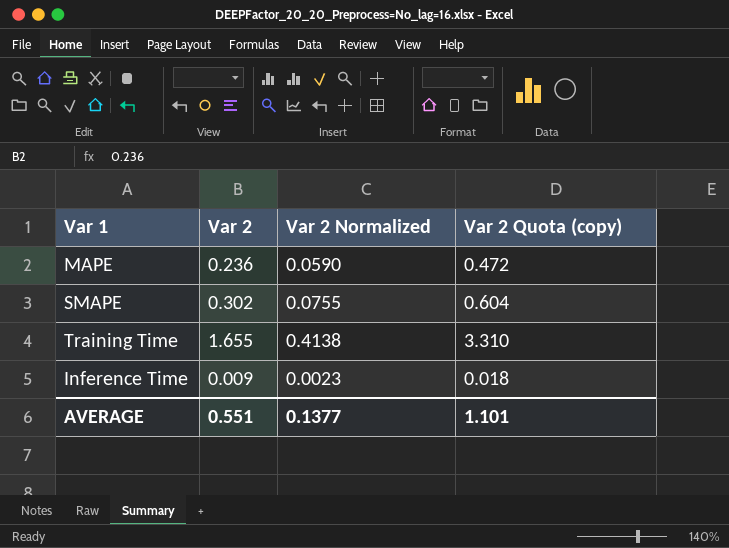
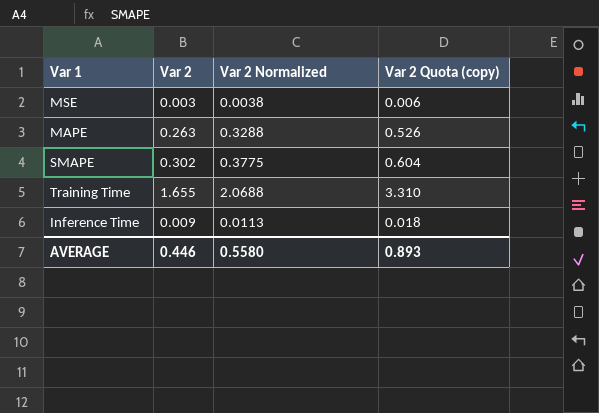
column Var 2 Normalized | formula: [Var 2] * 0.25 -> [Var 2] * 1.25
row MSE: none -> 0.003 | 0.0038 | 0.006
MAPE | Var 2: 0.236 -> 0.263
MAPE | Var 2 Quota (copy): 0.472 -> 0.526
AVERAGE | Var 2: 0.551 -> 0.446
AVERAGE | Var 2 Normalized: 0.1377 -> 0.5580
AVERAGE | Var 2 Quota (copy): 1.101 -> 0.893

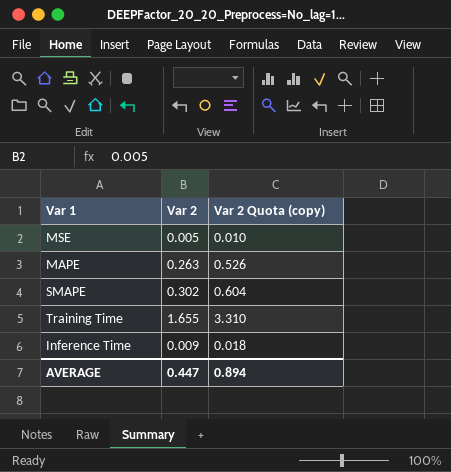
column Var 2 Normalized | formula: [Var 2] * 1.25 -> none
MSE | Var 2: 0.003 -> 0.005
MSE | Var 2 Quota (copy): 0.006 -> 0.010
AVERAGE | Var 2: 0.446 -> 0.447
AVERAGE | Var 2 Quota (copy): 0.893 -> 0.894

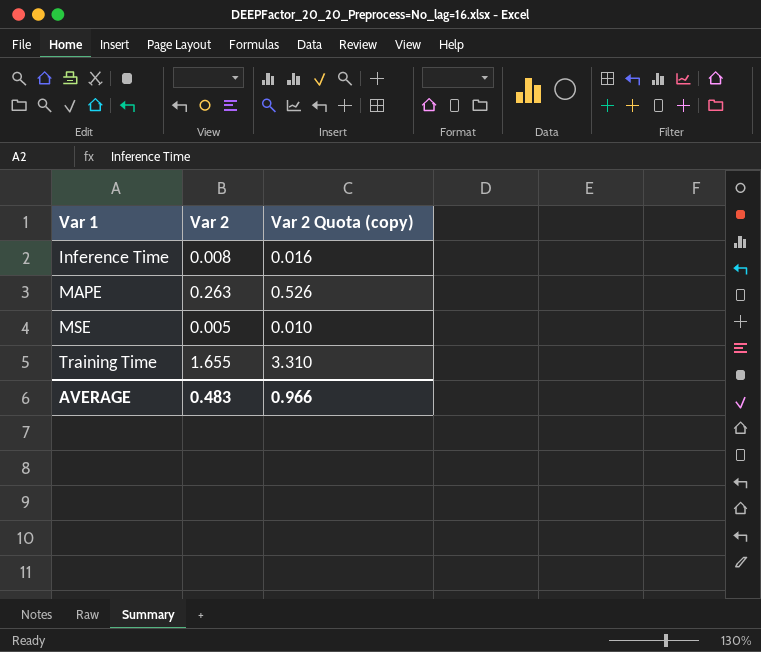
row order: none -> Var 1 ascending
row SMAPE: 0.302 | 0.604 -> none
Inference Time | Var 2: 0.009 -> 0.008
Inference Time | Var 2 Quota (copy): 0.018 -> 0.016
AVERAGE | Var 2: 0.447 -> 0.483
AVERAGE | Var 2 Quota (copy): 0.894 -> 0.966

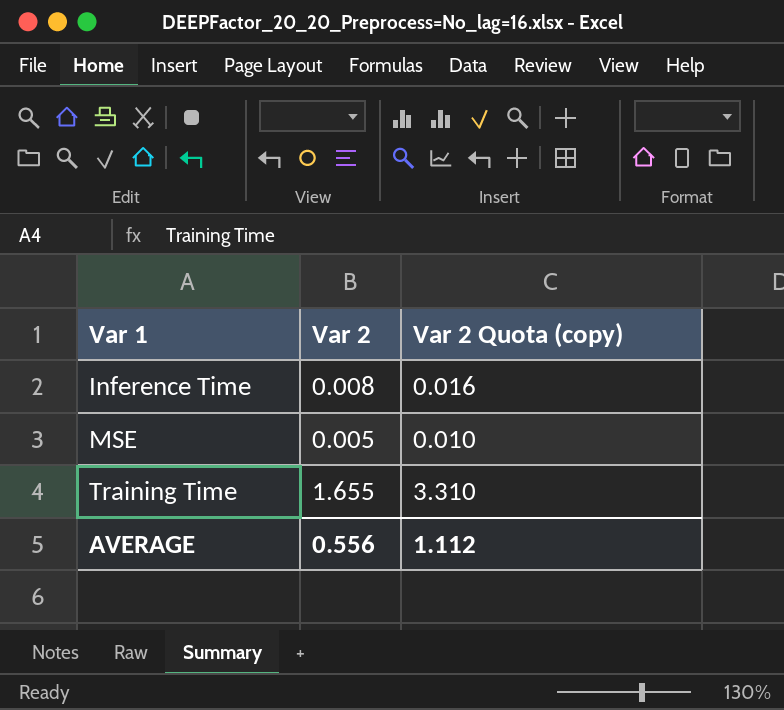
row MAPE: 0.263 | 0.526 -> none
AVERAGE | Var 2: 0.483 -> 0.556
AVERAGE | Var 2 Quota (copy): 0.966 -> 1.112

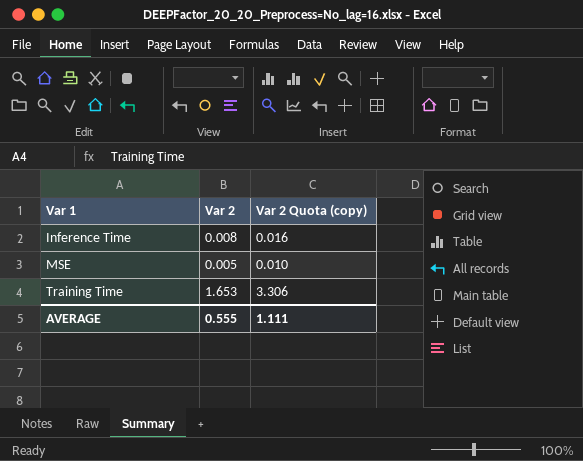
Training Time | Var 2: 1.655 -> 1.653
Training Time | Var 2 Quota (copy): 3.310 -> 3.306
AVERAGE | Var 2: 0.556 -> 0.555
AVERAGE | Var 2 Quota (copy): 1.112 -> 1.111

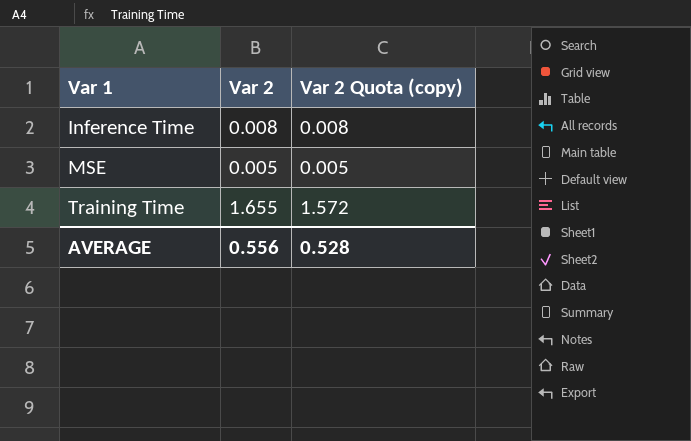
column Var 2 Quota (copy) | formula: [Var 2] * 2 -> [Var 2] * 0.95
Training Time | Var 2: 1.653 -> 1.655
AVERAGE | Var 2: 0.555 -> 0.556
AVERAGE | Var 2 Quota (copy): 1.111 -> 0.528

